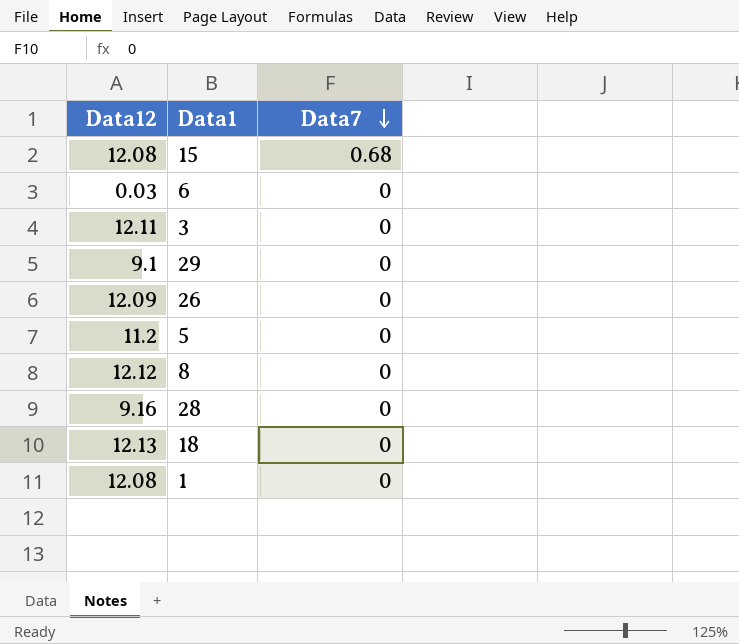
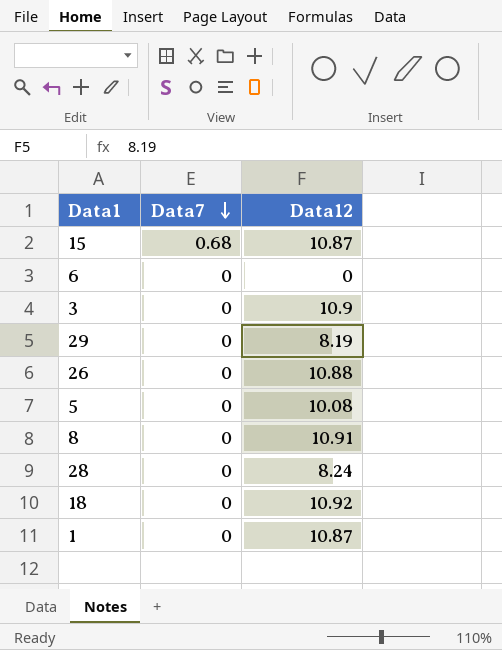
column Data12 | position: 1 -> 3
15 | Data12: 12.08 -> 10.87
6 | Data12: 0.03 -> 0
3 | Data12: 12.11 -> 10.9
29 | Data12: 9.1 -> 8.19
26 | Data12: 12.09 -> 10.88
5 | Data12: 11.2 -> 10.08
8 | Data12: 12.12 -> 10.91
28 | Data12: 9.16 -> 8.24
18 | Data12: 12.13 -> 10.92
1 | Data12: 12.08 -> 10.87

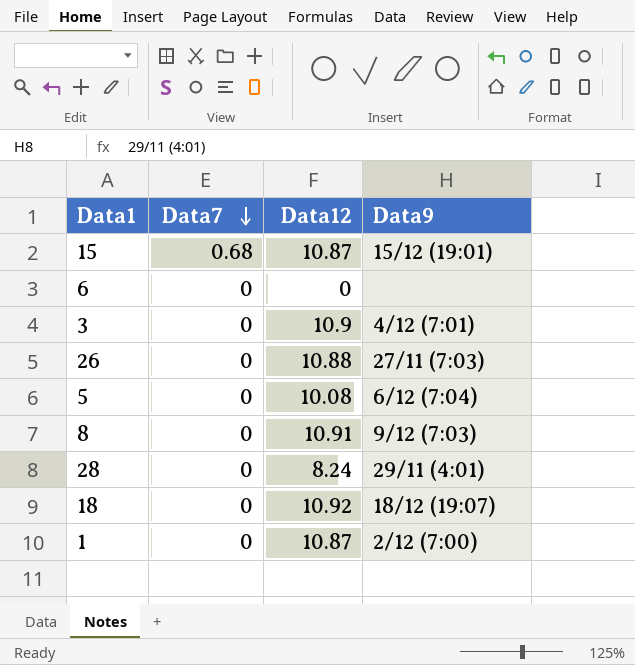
column Data9 | position: none -> 4
row 29: 0 | 8.19 -> none

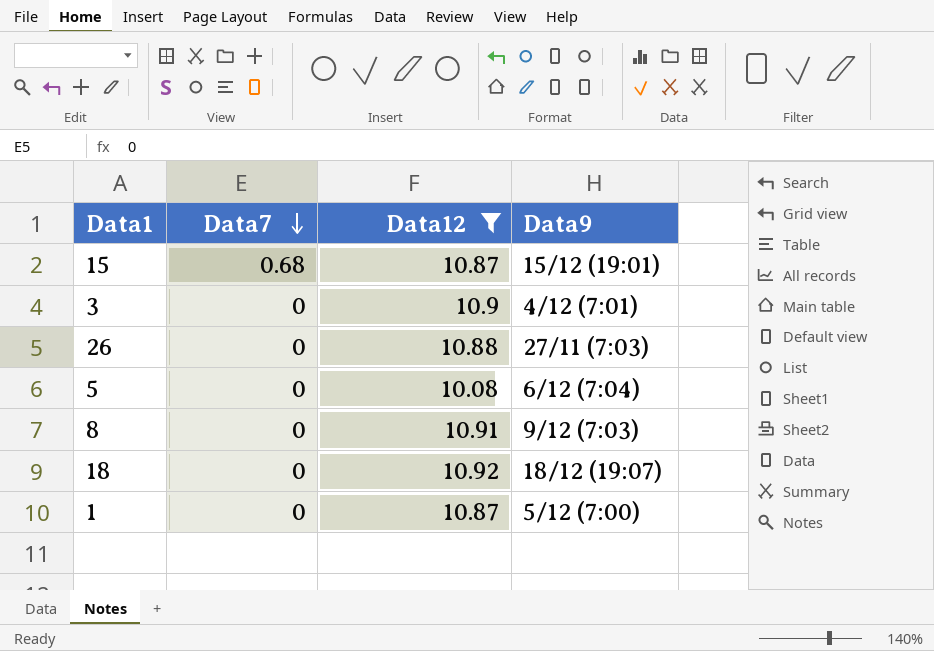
filter: none -> Data12 >= 10.08
1 | Data9: 2/12 (7:00) -> 5/12 (7:00)

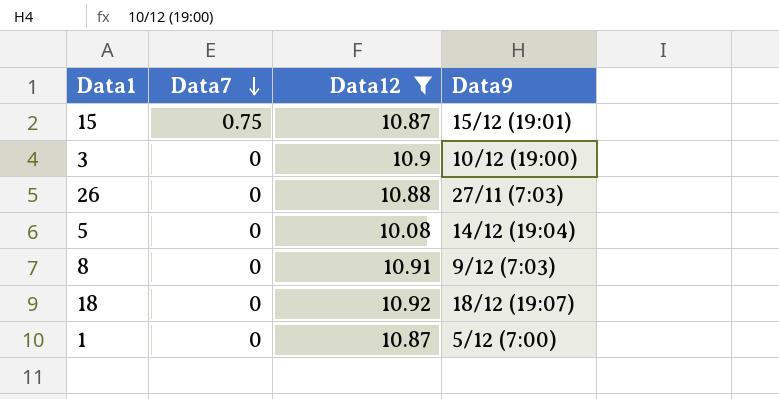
15 | Data7: 0.68 -> 0.75
3 | Data9: 4/12 (7:01) -> 10/12 (19:00)
5 | Data9: 6/12 (7:04) -> 14/12 (19:04)

